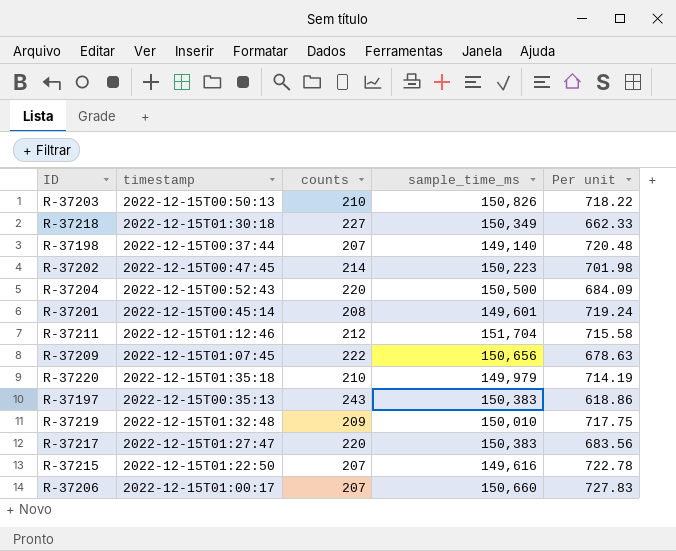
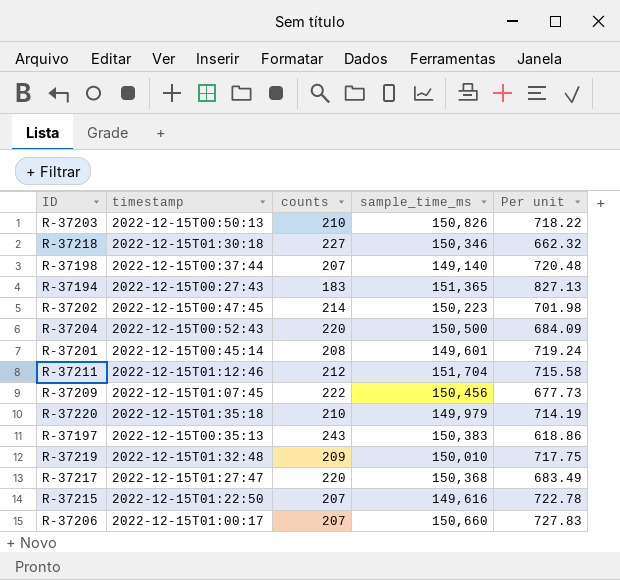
R-37218 | sample_time_ms: 150,349 -> 150,346
R-37218 | Per unit: 662.33 -> 662.32
row R-37194: none -> 2022-12-15T00:27:43 | 183 | 151,365 | 827.13
R-37209 | sample_time_ms: 150,656 -> 150,456
R-37209 | Per unit: 678.63 -> 677.73
R-37217 | sample_time_ms: 150,383 -> 150,368
R-37217 | Per unit: 683.56 -> 683.49

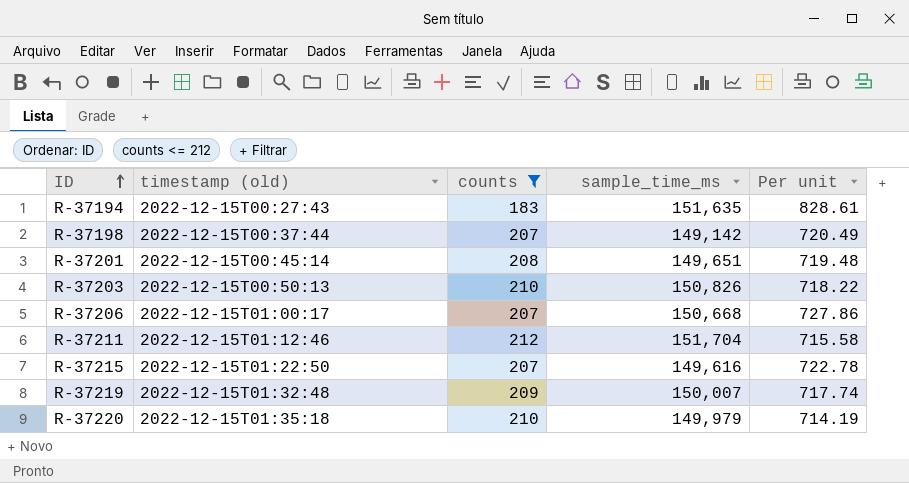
filter: none -> counts <= 212
row order: none -> ID ascending
column name: timestamp -> timestamp (old)
R-37194 | sample_time_ms: 151,365 -> 151,635
R-37194 | Per unit: 827.13 -> 828.61
R-37198 | sample_time_ms: 149,140 -> 149,142
R-37198 | Per unit: 720.48 -> 720.49
R-37201 | sample_time_ms: 149,601 -> 149,651
R-37201 | Per unit: 719.24 -> 719.48
R-37206 | sample_time_ms: 150,660 -> 150,668
R-37206 | Per unit: 727.83 -> 727.86
R-37219 | sample_time_ms: 150,010 -> 150,007
R-37219 | Per unit: 717.75 -> 717.74

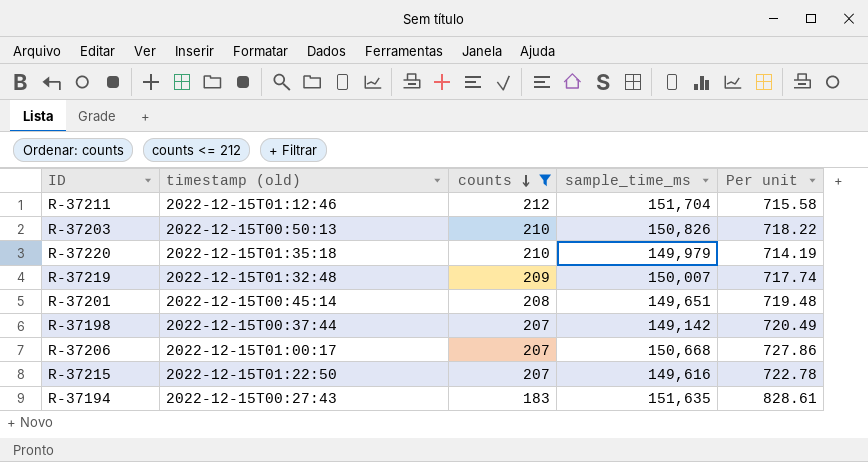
row order: ID ascending -> counts descending

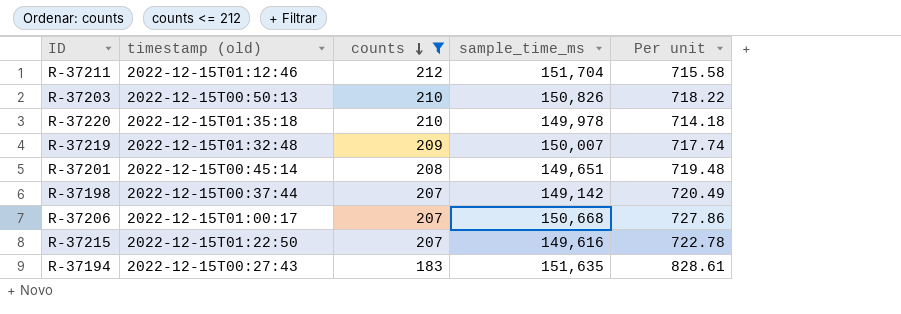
R-37220 | sample_time_ms: 149,979 -> 149,978
R-37220 | Per unit: 714.19 -> 714.18

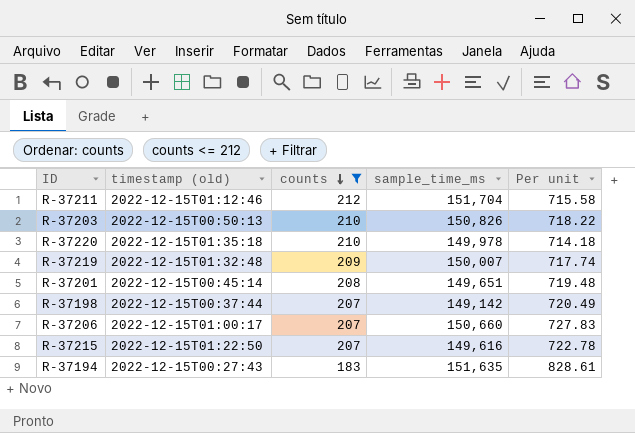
R-37206 | sample_time_ms: 150,668 -> 150,660
R-37206 | Per unit: 727.86 -> 727.83

